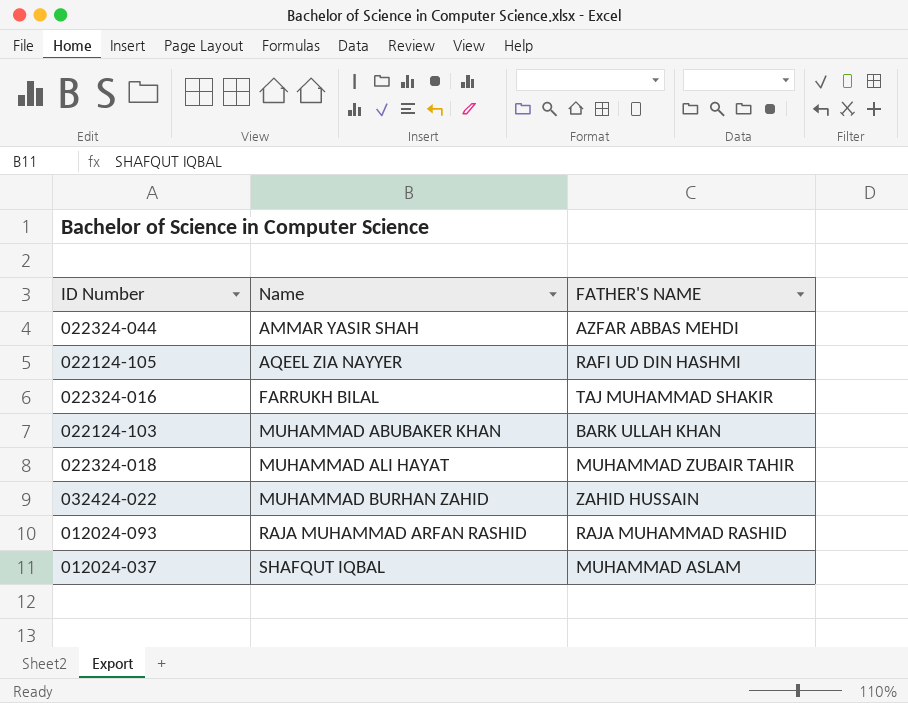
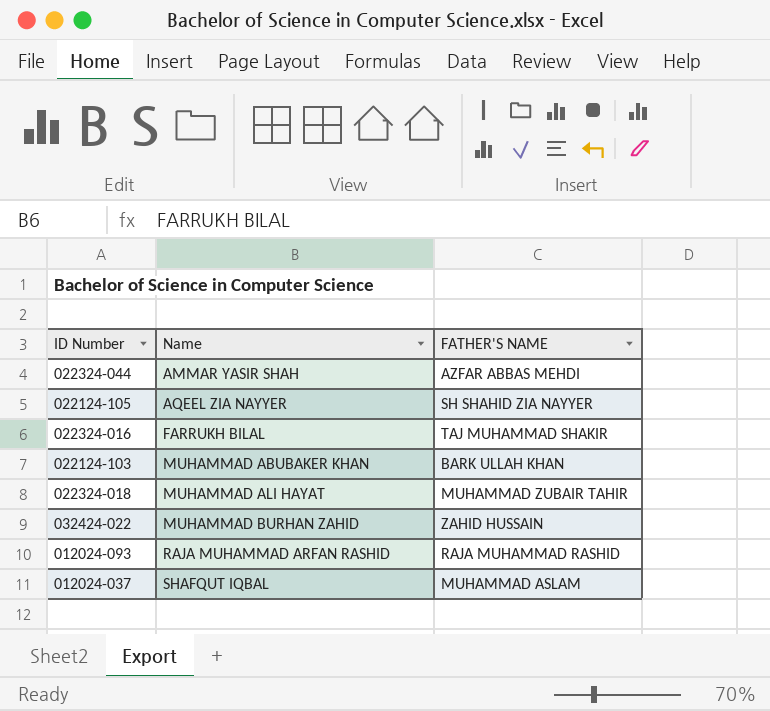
022124-105 | FATHER'S NAME: RAFI UD DIN HASHMI -> SH SHAHID ZIA NAYYER

